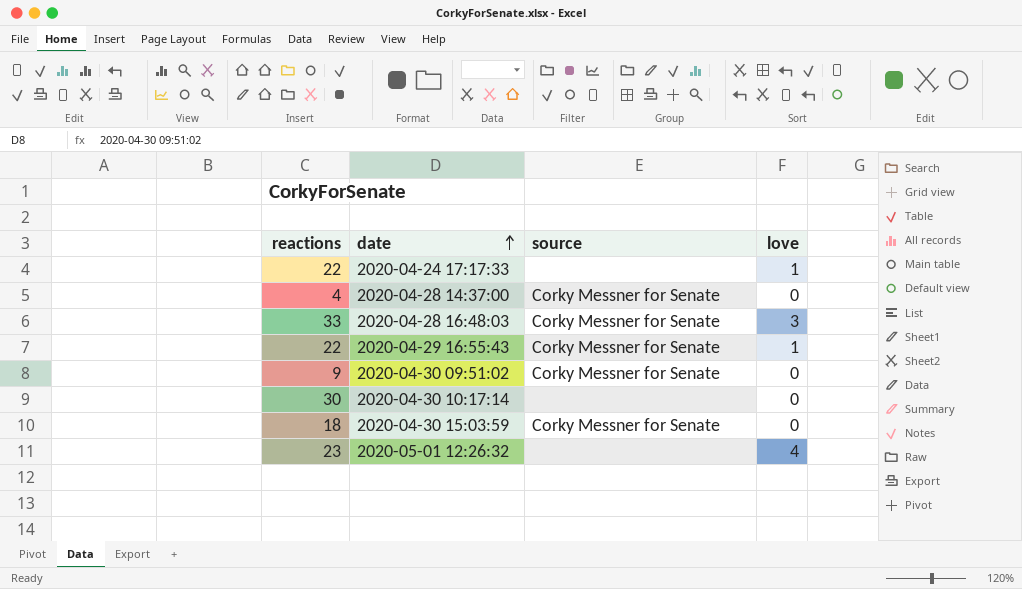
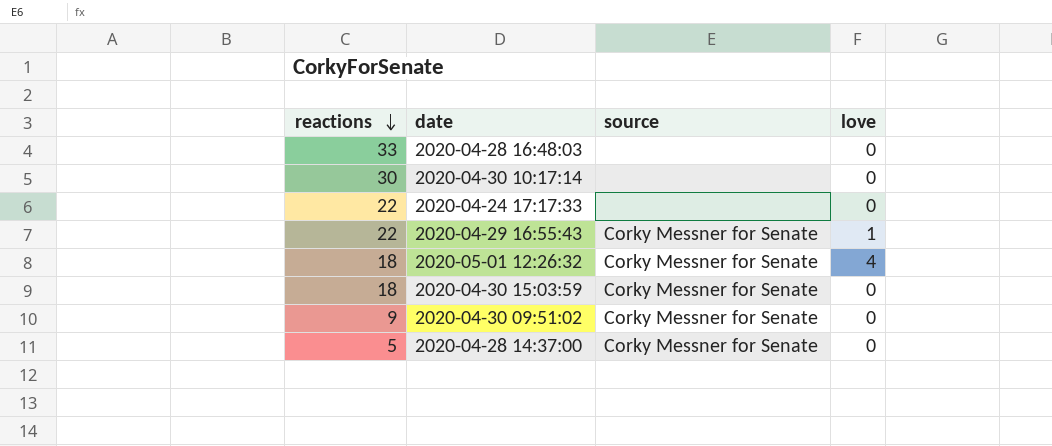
row order: date ascending -> reactions descending
2020-04-28 16:48:03 | source: Corky Messner for Senate -> none
2020-04-28 16:48:03 | love: 3 -> 0
2020-04-24 17:17:33 | love: 1 -> 0
2020-05-01 12:26:32 | reactions: 23 -> 18
2020-05-01 12:26:32 | source: none -> Corky Messner for Senate
2020-04-28 14:37:00 | reactions: 4 -> 5

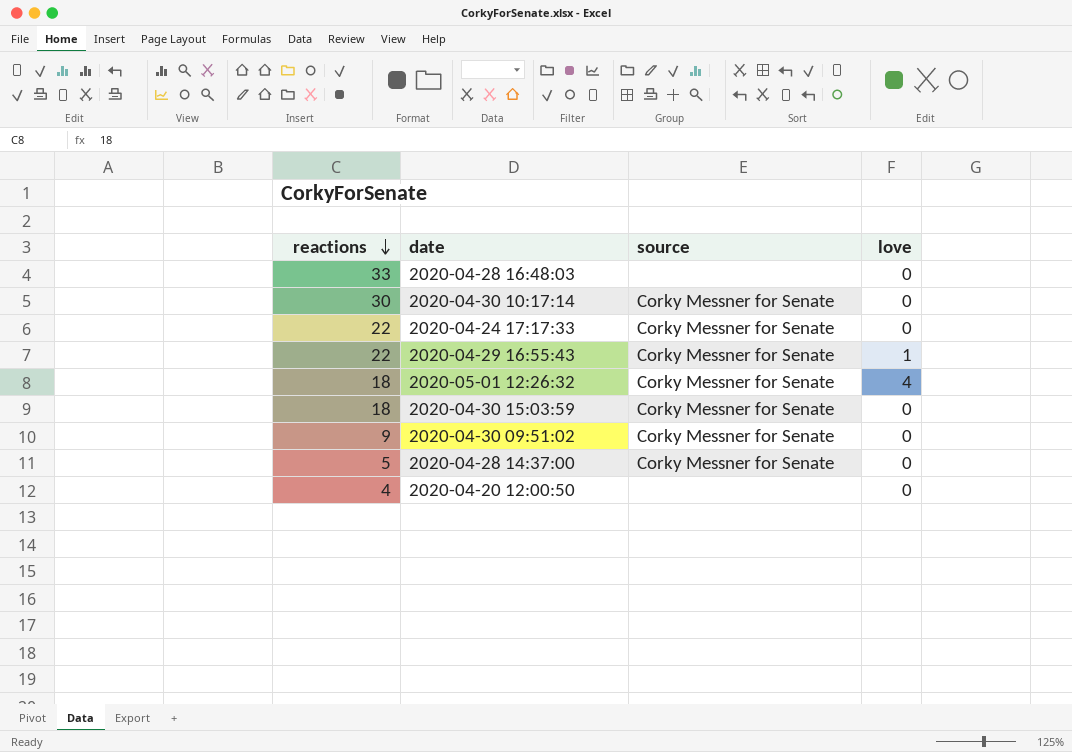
2020-04-30 10:17:14 | source: none -> Corky Messner for Senate
2020-04-24 17:17:33 | source: none -> Corky Messner for Senate
row 2020-04-20 12:00:50: none -> 4 | none | 0

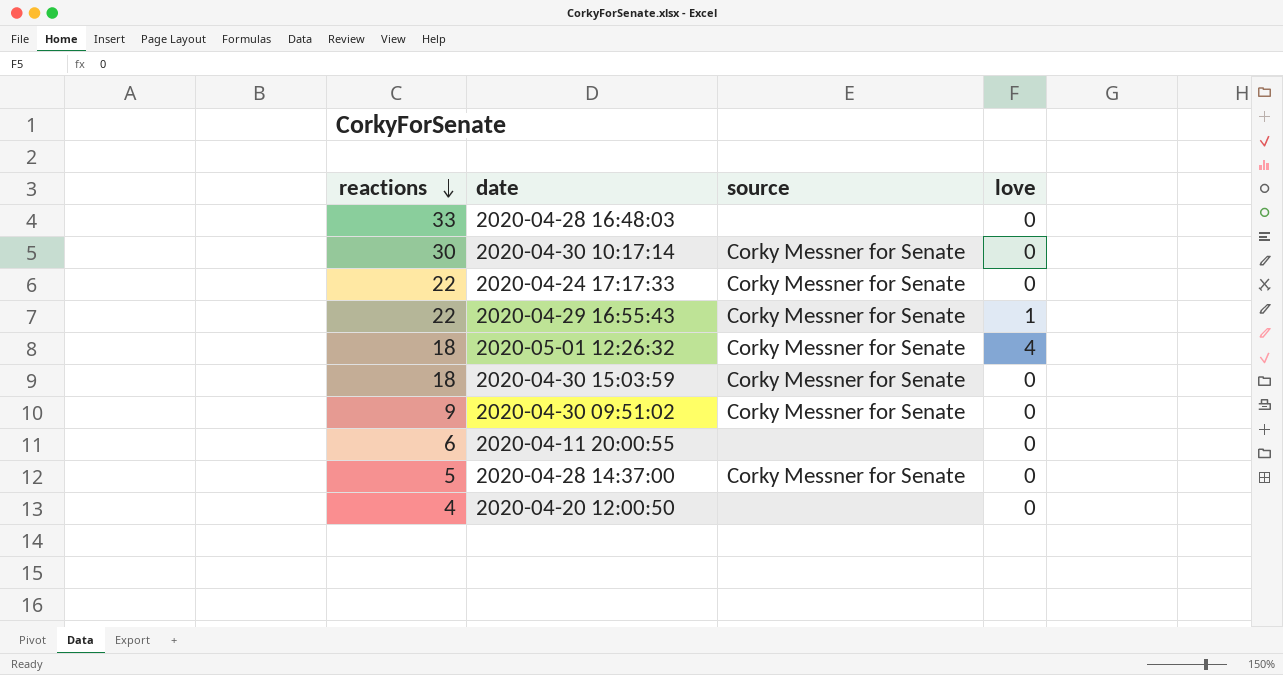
row 2020-04-11 20:00:55: none -> 6 | none | 0

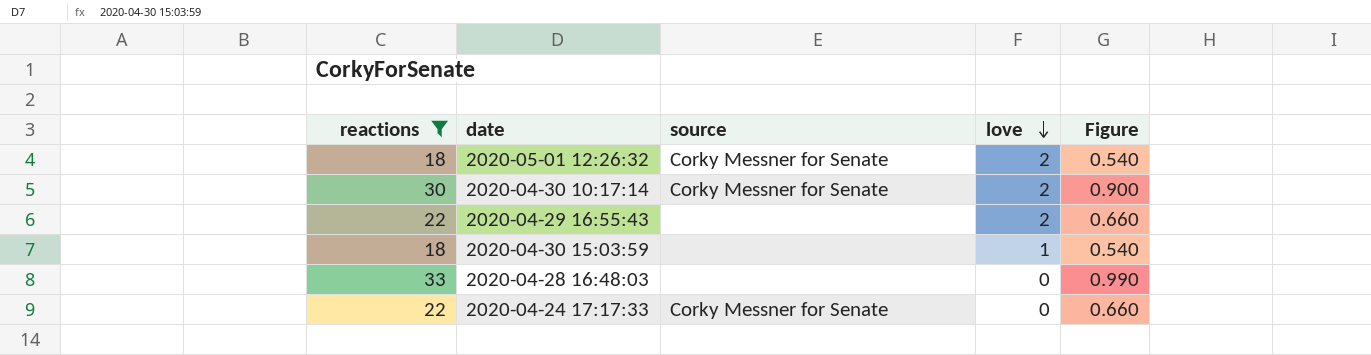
filter: none -> reactions >= 18
row order: reactions descending -> love descending
column Figure | formula: none -> [reactions] * 0.03
2020-05-01 12:26:32 | love: 4 -> 2
2020-04-30 10:17:14 | love: 0 -> 2
2020-04-29 16:55:43 | source: Corky Messner for Senate -> none
2020-04-29 16:55:43 | love: 1 -> 2
2020-04-30 15:03:59 | source: Corky Messner for Senate -> none
2020-04-30 15:03:59 | love: 0 -> 1

